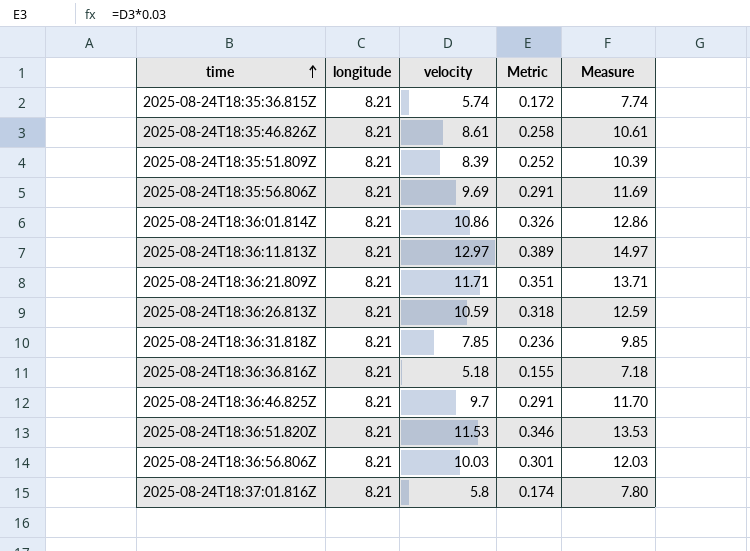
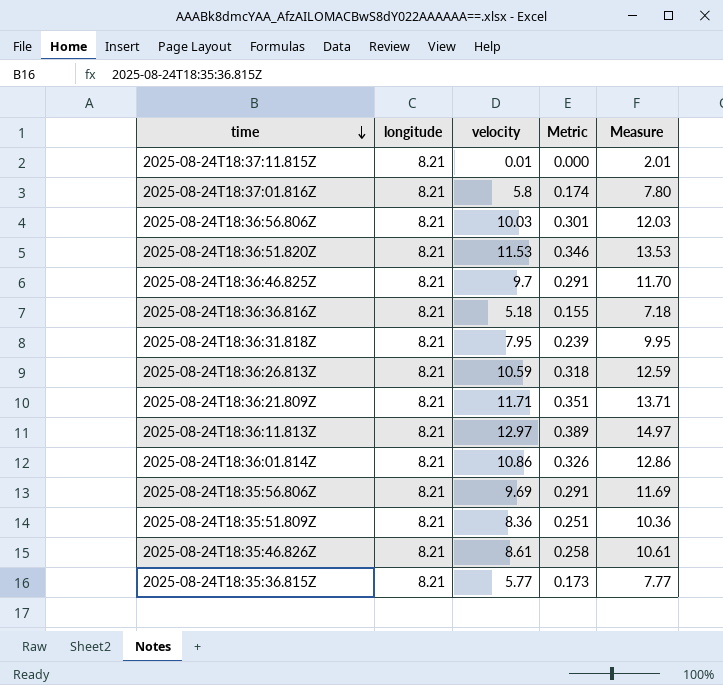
row order: time ascending -> time descending
row 2025-08-24T18:37:11.815Z: none -> 8.21 | 0.01 | 0.000 | 2.01
2025-08-24T18:36:31.818Z | velocity: 7.85 -> 7.95
2025-08-24T18:36:31.818Z | Metric: 0.236 -> 0.239
2025-08-24T18:36:31.818Z | Measure: 9.85 -> 9.95
2025-08-24T18:35:51.809Z | velocity: 8.39 -> 8.36
2025-08-24T18:35:51.809Z | Metric: 0.252 -> 0.251
2025-08-24T18:35:51.809Z | Measure: 10.39 -> 10.36
2025-08-24T18:35:36.815Z | velocity: 5.74 -> 5.77
2025-08-24T18:35:36.815Z | Metric: 0.172 -> 0.173
2025-08-24T18:35:36.815Z | Measure: 7.74 -> 7.77

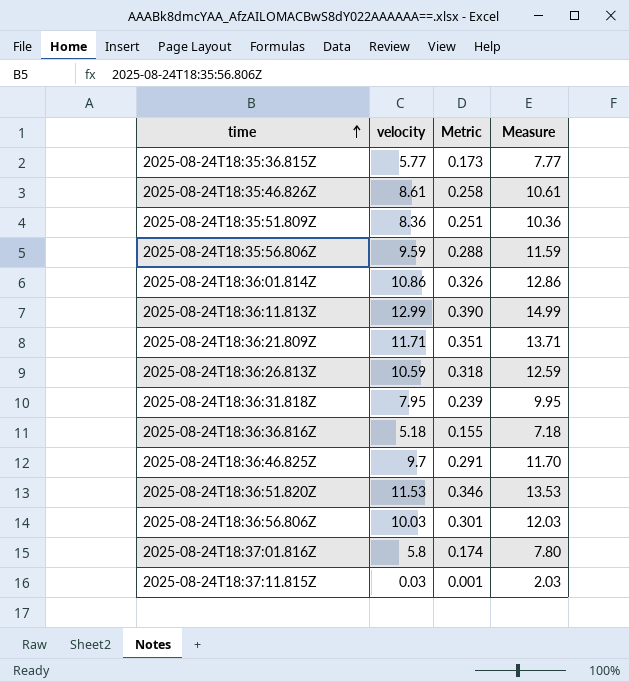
row order: time descending -> time ascending
column longitude | position: 2 -> none
2025-08-24T18:35:56.806Z | velocity: 9.69 -> 9.59
2025-08-24T18:35:56.806Z | Metric: 0.291 -> 0.288
2025-08-24T18:35:56.806Z | Measure: 11.69 -> 11.59
2025-08-24T18:36:11.813Z | velocity: 12.97 -> 12.99
2025-08-24T18:36:11.813Z | Metric: 0.389 -> 0.390
2025-08-24T18:36:11.813Z | Measure: 14.97 -> 14.99
2025-08-24T18:37:11.815Z | velocity: 0.01 -> 0.03
2025-08-24T18:37:11.815Z | Metric: 0.000 -> 0.001
2025-08-24T18:37:11.815Z | Measure: 2.01 -> 2.03

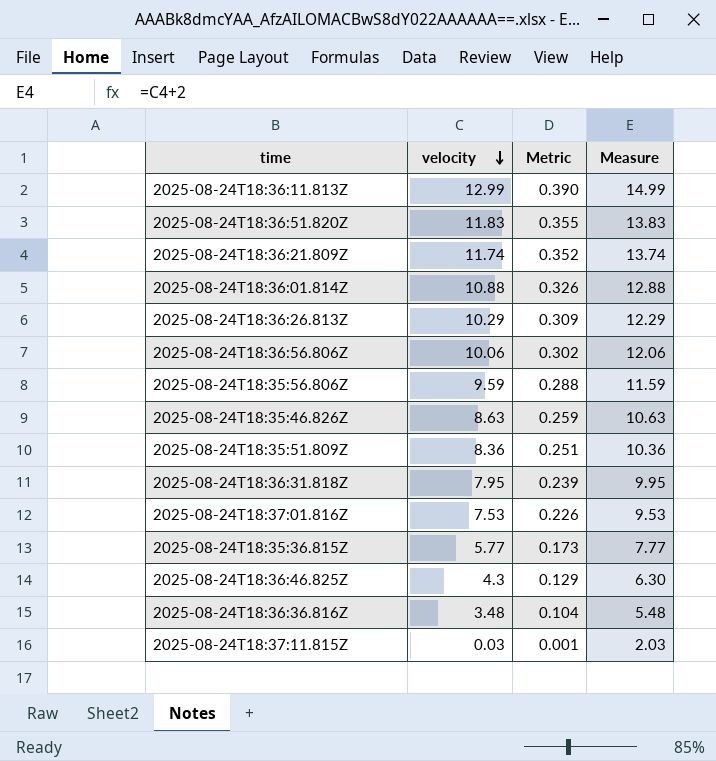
row order: time ascending -> velocity descending
2025-08-24T18:36:51.820Z | velocity: 11.53 -> 11.83
2025-08-24T18:36:51.820Z | Metric: 0.346 -> 0.355
2025-08-24T18:36:51.820Z | Measure: 13.53 -> 13.83
2025-08-24T18:36:21.809Z | velocity: 11.71 -> 11.74
2025-08-24T18:36:21.809Z | Metric: 0.351 -> 0.352
2025-08-24T18:36:21.809Z | Measure: 13.71 -> 13.74
2025-08-24T18:36:01.814Z | velocity: 10.86 -> 10.88
2025-08-24T18:36:01.814Z | Measure: 12.86 -> 12.88
2025-08-24T18:36:26.813Z | velocity: 10.59 -> 10.29
2025-08-24T18:36:26.813Z | Metric: 0.318 -> 0.309
2025-08-24T18:36:26.813Z | Measure: 12.59 -> 12.29
2025-08-24T18:36:56.806Z | velocity: 10.03 -> 10.06
2025-08-24T18:36:56.806Z | Metric: 0.301 -> 0.302
2025-08-24T18:36:56.806Z | Measure: 12.03 -> 12.06
2025-08-24T18:35:46.826Z | velocity: 8.61 -> 8.63
2025-08-24T18:35:46.826Z | Metric: 0.258 -> 0.259
2025-08-24T18:35:46.826Z | Measure: 10.61 -> 10.63
2025-08-24T18:37:01.816Z | velocity: 5.8 -> 7.53
2025-08-24T18:37:01.816Z | Metric: 0.174 -> 0.226
2025-08-24T18:37:01.816Z | Measure: 7.80 -> 9.53
2025-08-24T18:36:46.825Z | velocity: 9.7 -> 4.3
2025-08-24T18:36:46.825Z | Metric: 0.291 -> 0.129
2025-08-24T18:36:46.825Z | Measure: 11.70 -> 6.30
2025-08-24T18:36:36.816Z | velocity: 5.18 -> 3.48
2025-08-24T18:36:36.816Z | Metric: 0.155 -> 0.104
2025-08-24T18:36:36.816Z | Measure: 7.18 -> 5.48

